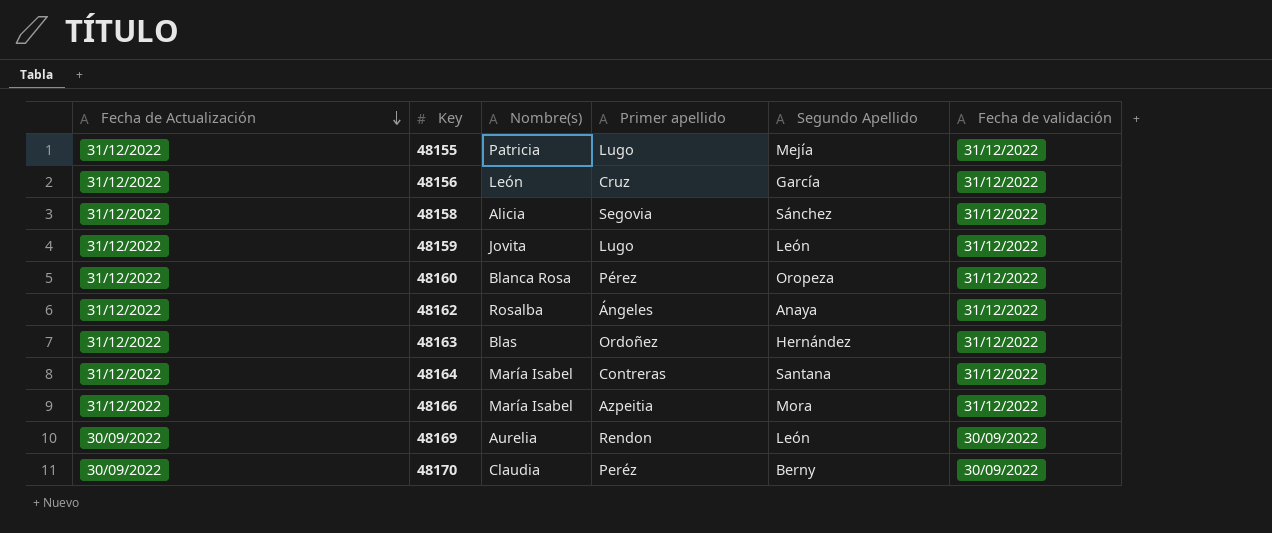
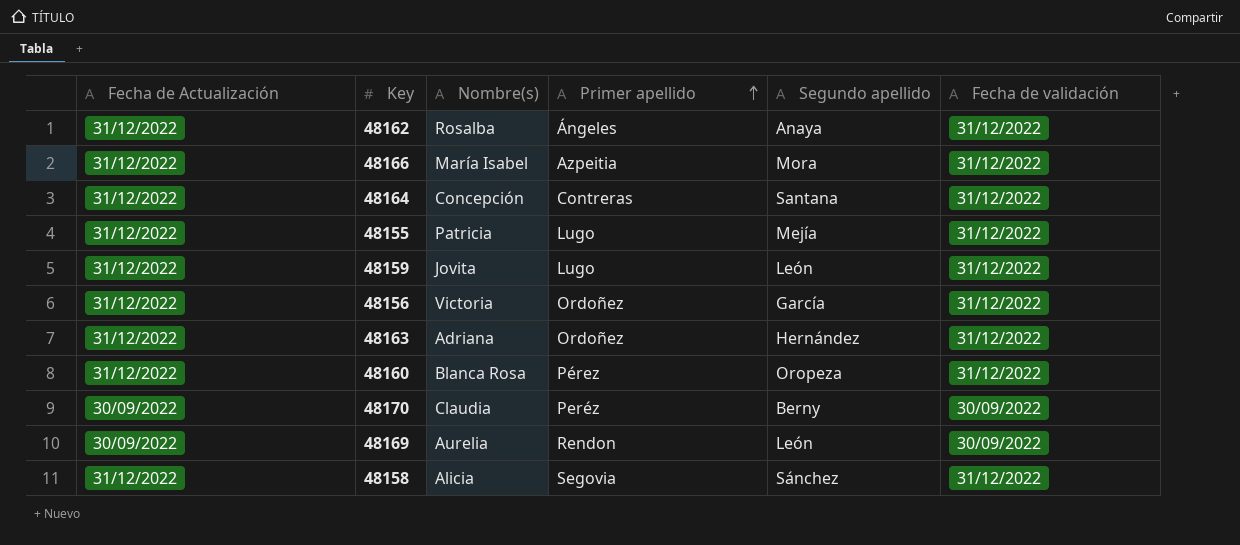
row order: Fecha de Actualización descending -> Primer apellido ascending
column name: Segundo Apellido -> Segundo apellido
48164 | Nombre(s): María Isabel -> Concepción
48156 | Nombre(s): León -> Victoria
48156 | Primer apellido: Cruz -> Ordoñez
48163 | Nombre(s): Blas -> Adriana

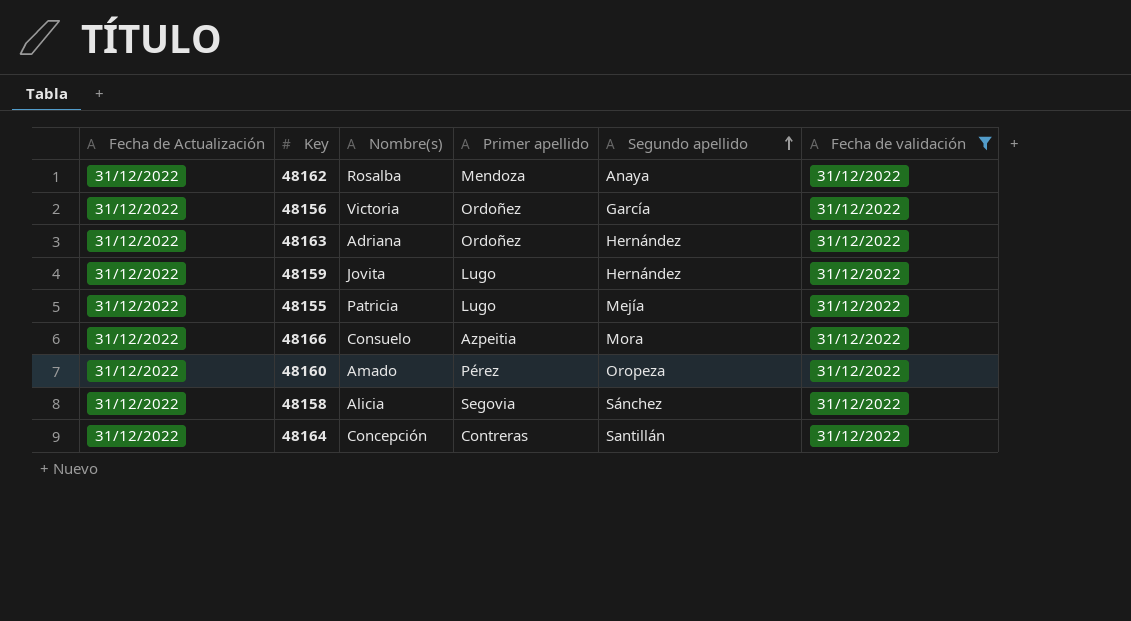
filter: none -> Fecha de validación = 31/12/2022
row order: Primer apellido ascending -> Segundo apellido ascending
48162 | Primer apellido: Ángeles -> Mendoza
48159 | Segundo apellido: León -> Hernández
48166 | Nombre(s): María Isabel -> Consuelo
48160 | Nombre(s): Blanca Rosa -> Amado
48164 | Segundo apellido: Santana -> Santillán

